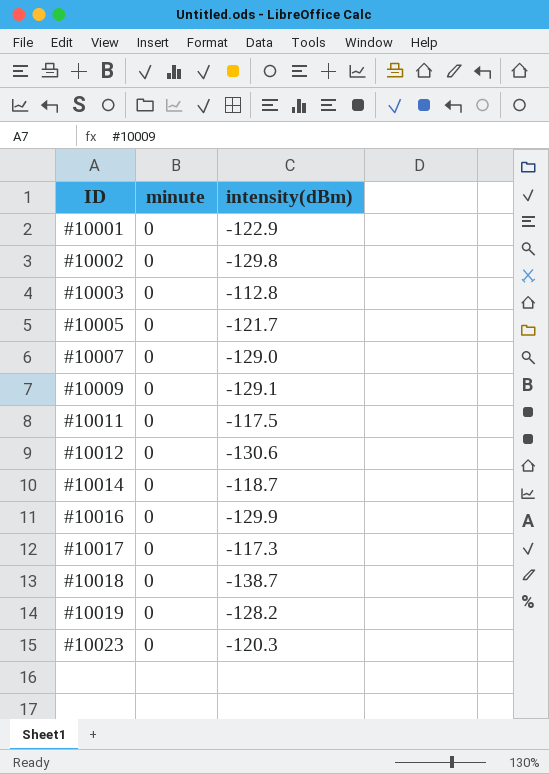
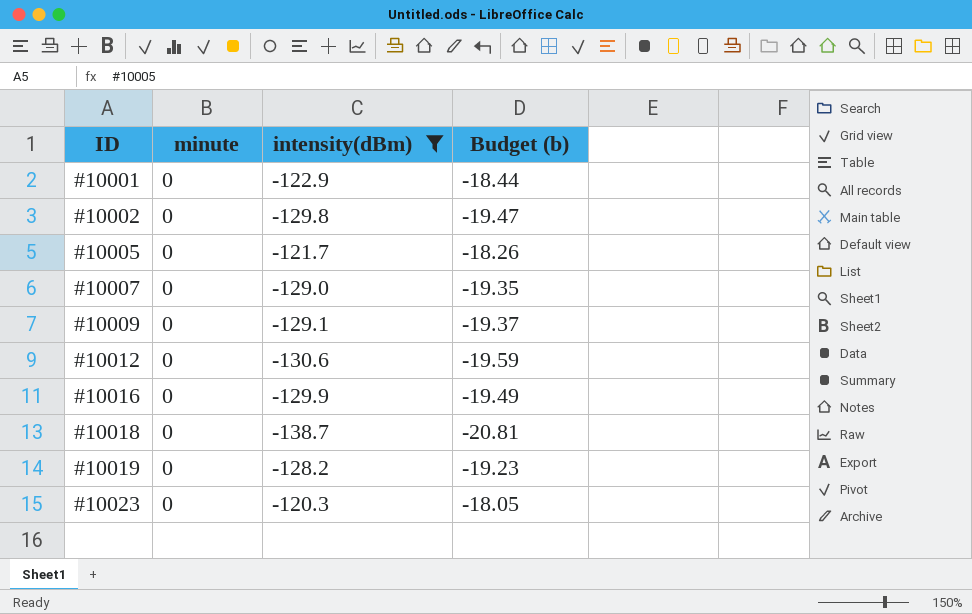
filter: none -> intensity(dBm) <= -120.3
column Budget (b) | formula: none -> [intensity(dBm)] * 0.15

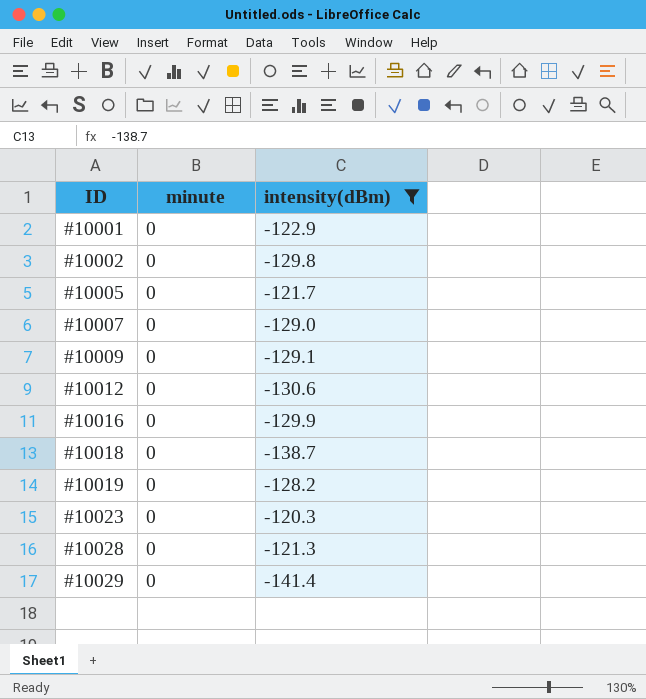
column Budget (b) | formula: [intensity(dBm)] * 0.15 -> none
row #10028: none -> 0 | -121.3
row #10029: none -> 0 | -141.4

